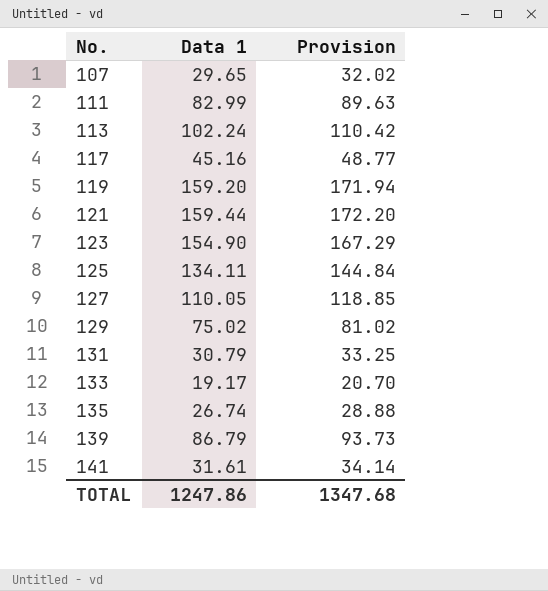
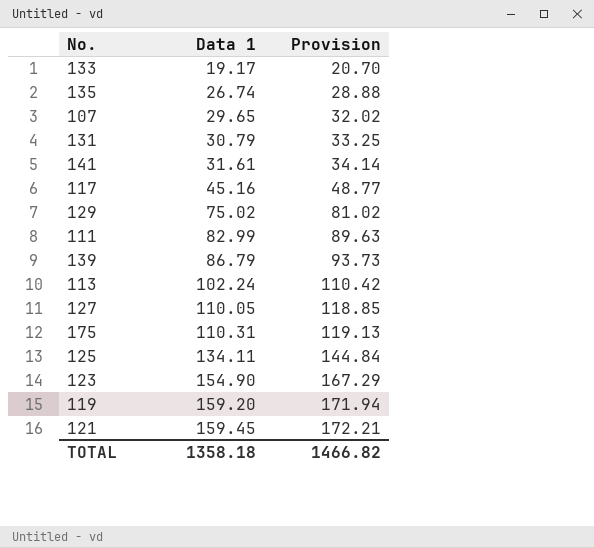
row order: No. ascending -> Data 1 ascending
row 175: none -> 110.31 | 119.13
121 | Data 1: 159.44 -> 159.45
121 | Provision: 172.20 -> 172.21
TOTAL | Data 1: 1247.86 -> 1358.18
TOTAL | Provision: 1347.68 -> 1466.82

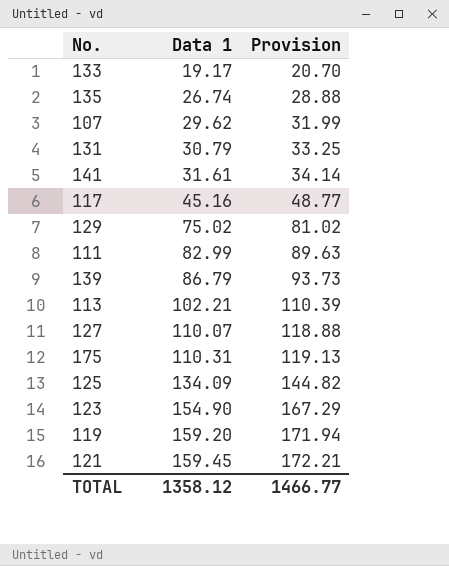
107 | Data 1: 29.65 -> 29.62
107 | Provision: 32.02 -> 31.99
113 | Data 1: 102.24 -> 102.21
113 | Provision: 110.42 -> 110.39
127 | Data 1: 110.05 -> 110.07
127 | Provision: 118.85 -> 118.88
125 | Data 1: 134.11 -> 134.09
125 | Provision: 144.84 -> 144.82
TOTAL | Data 1: 1358.18 -> 1358.12
TOTAL | Provision: 1466.82 -> 1466.77

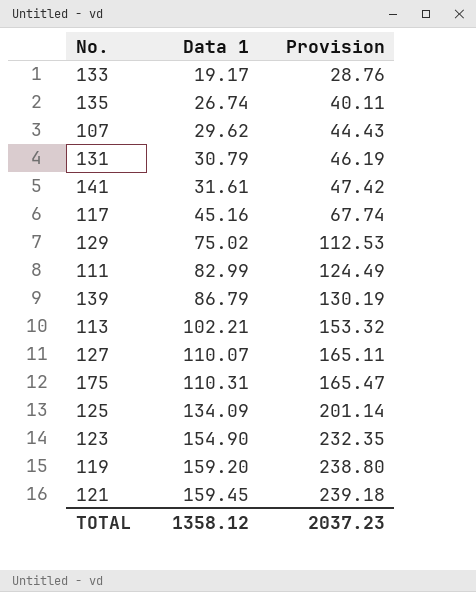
column Provision | formula: [Data 1] * 1.08 -> [Data 1] * 1.5
TOTAL | Provision: 1466.77 -> 2037.23

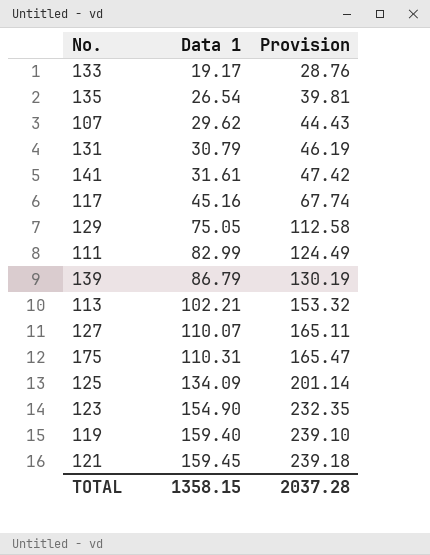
135 | Data 1: 26.74 -> 26.54
135 | Provision: 40.11 -> 39.81
129 | Data 1: 75.02 -> 75.05
129 | Provision: 112.53 -> 112.58
119 | Data 1: 159.20 -> 159.40
119 | Provision: 238.80 -> 239.10
TOTAL | Data 1: 1358.12 -> 1358.15
TOTAL | Provision: 2037.23 -> 2037.28

